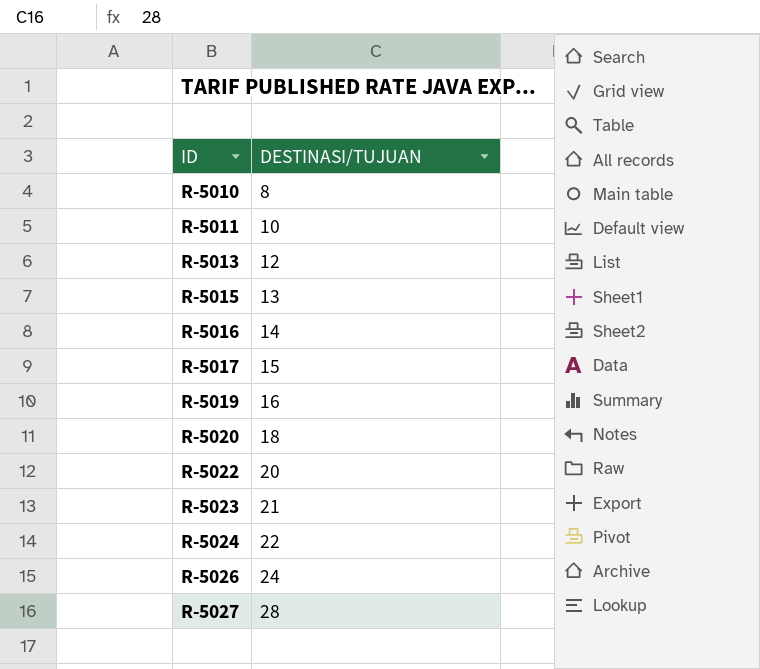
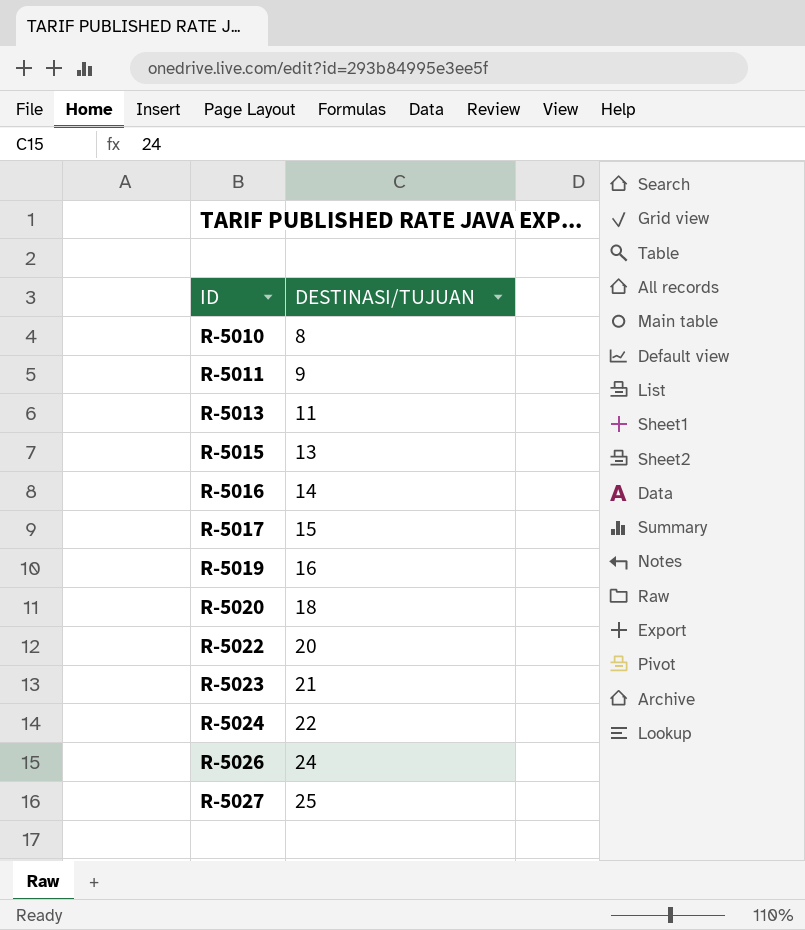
R-5011 | DESTINASI/TUJUAN: 10 -> 9
R-5013 | DESTINASI/TUJUAN: 12 -> 11
R-5027 | DESTINASI/TUJUAN: 28 -> 25

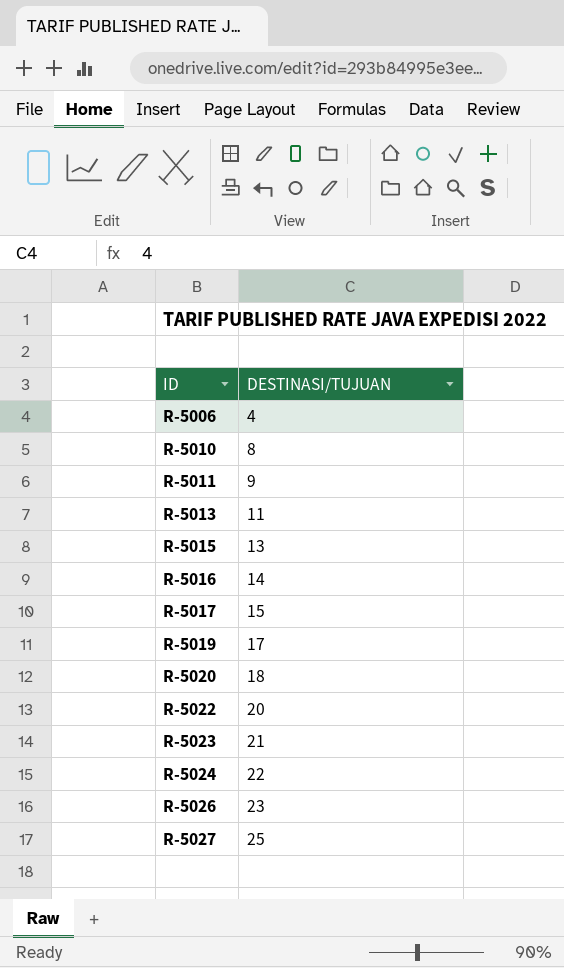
row R-5006: none -> 4
R-5019 | DESTINASI/TUJUAN: 16 -> 17
R-5026 | DESTINASI/TUJUAN: 24 -> 23

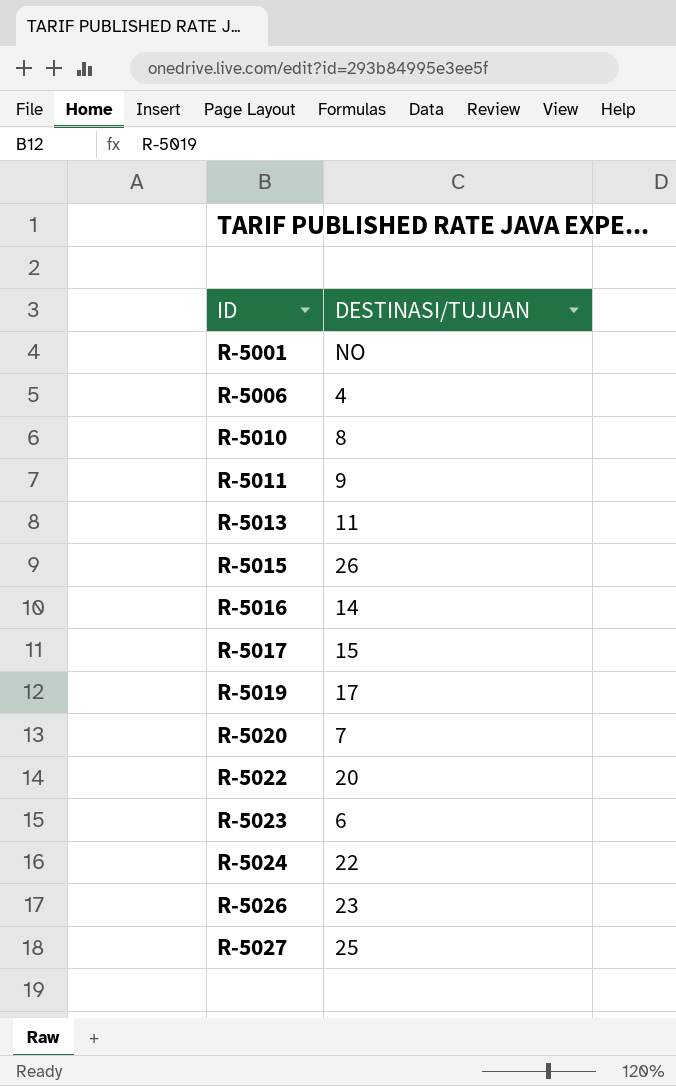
row R-5001: none -> NO
R-5015 | DESTINASI/TUJUAN: 13 -> 26
R-5020 | DESTINASI/TUJUAN: 18 -> 7
R-5023 | DESTINASI/TUJUAN: 21 -> 6

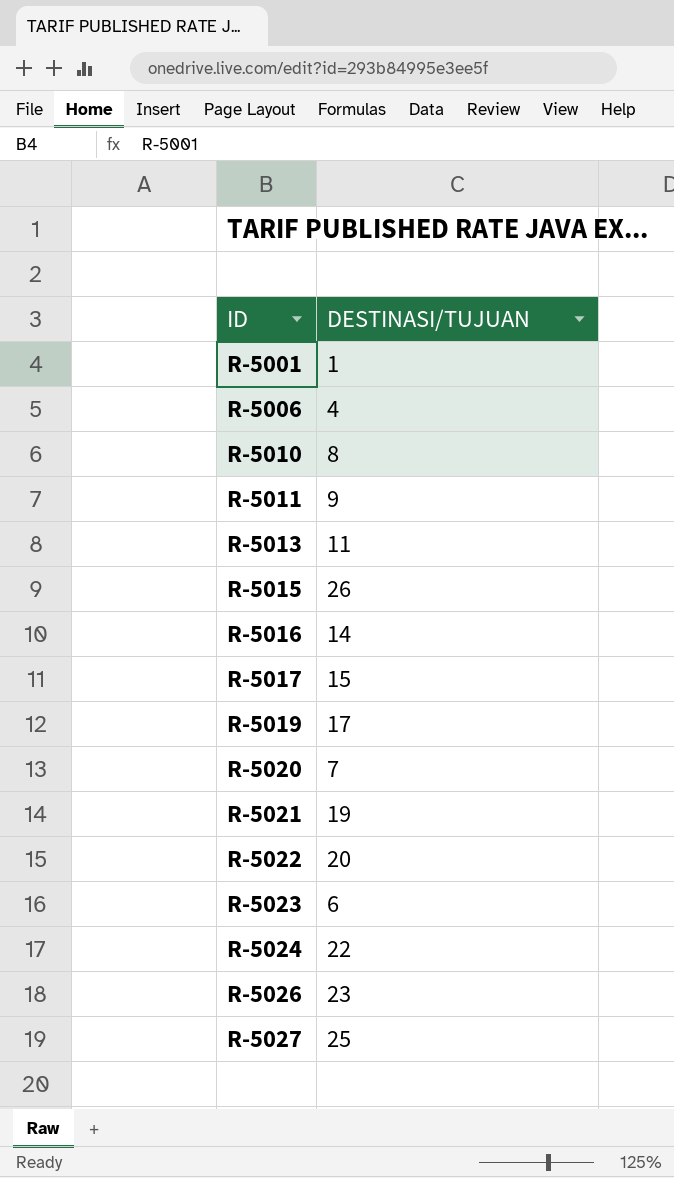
R-5001 | DESTINASI/TUJUAN: NO -> 1
row R-5021: none -> 19

